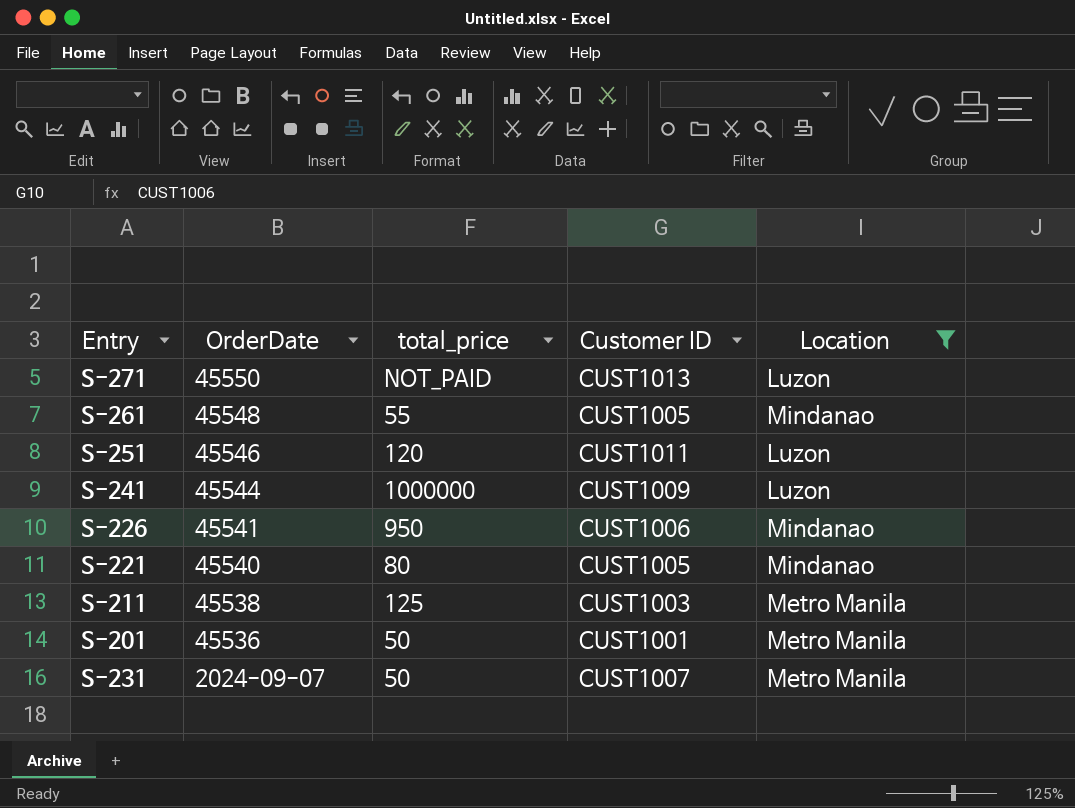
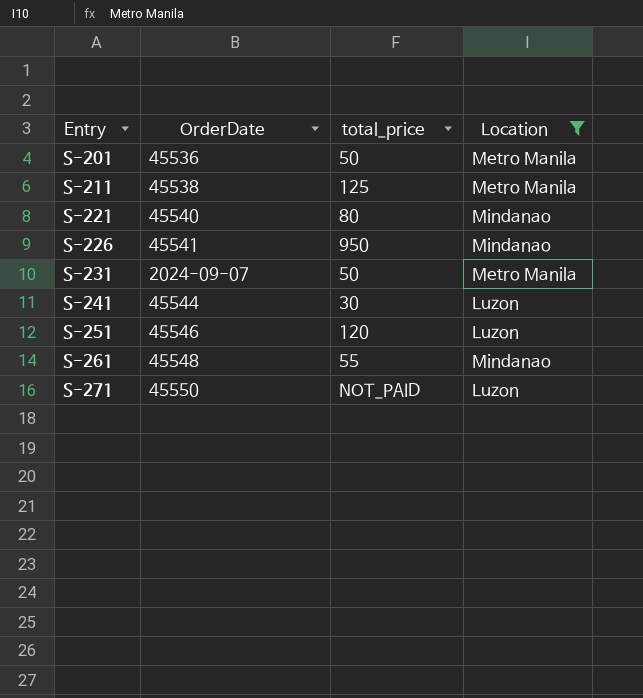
row order: OrderDate descending -> Entry ascending
column Customer ID | position: 4 -> none
S-241 | total_price: 1000000 -> 30

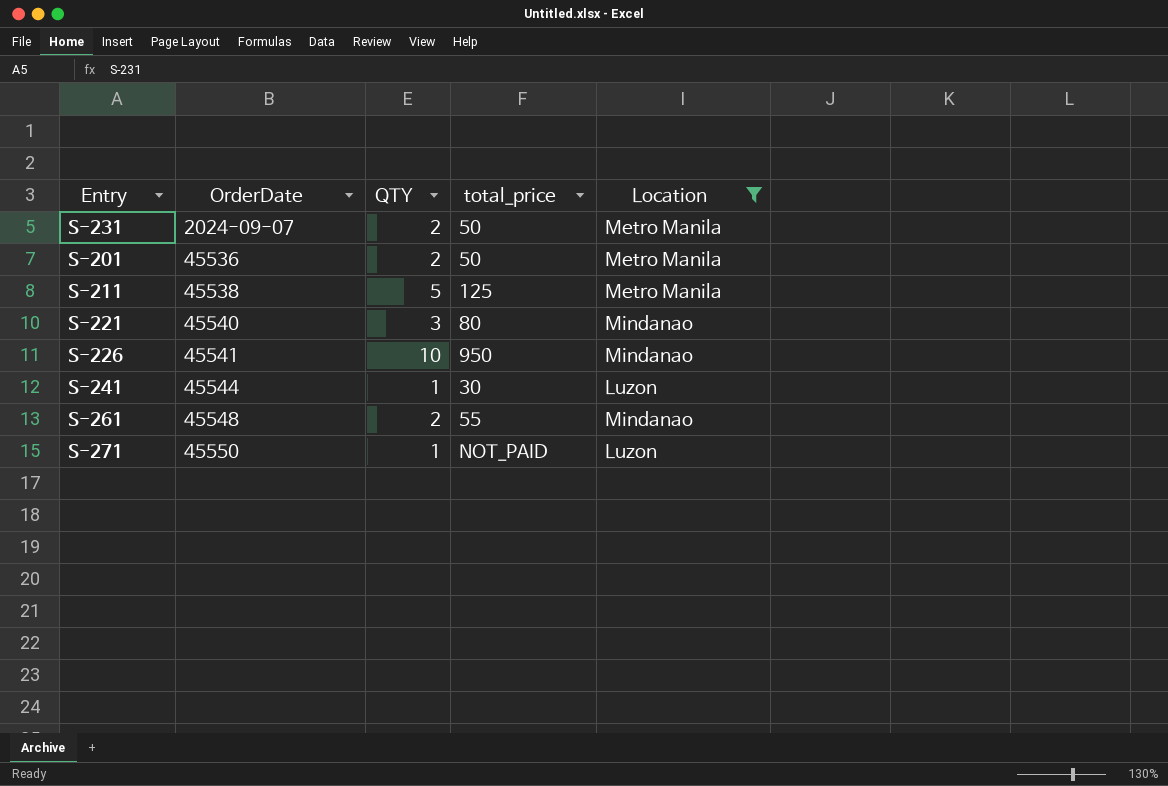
row order: Entry ascending -> OrderDate ascending
column QTY | position: none -> 3
row S-251: 45546 | 120 | Luzon -> none

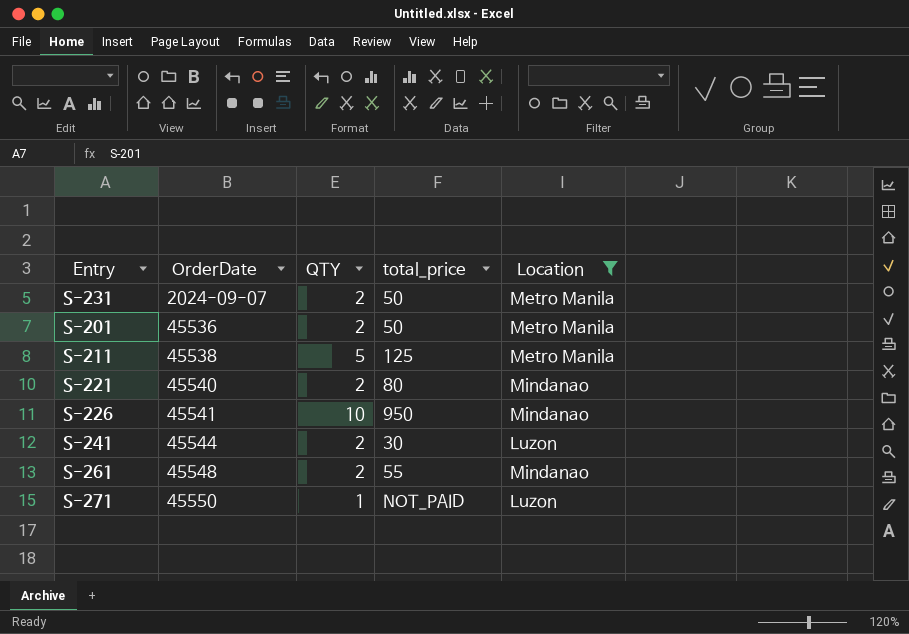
S-221 | QTY: 3 -> 2
S-241 | QTY: 1 -> 2

